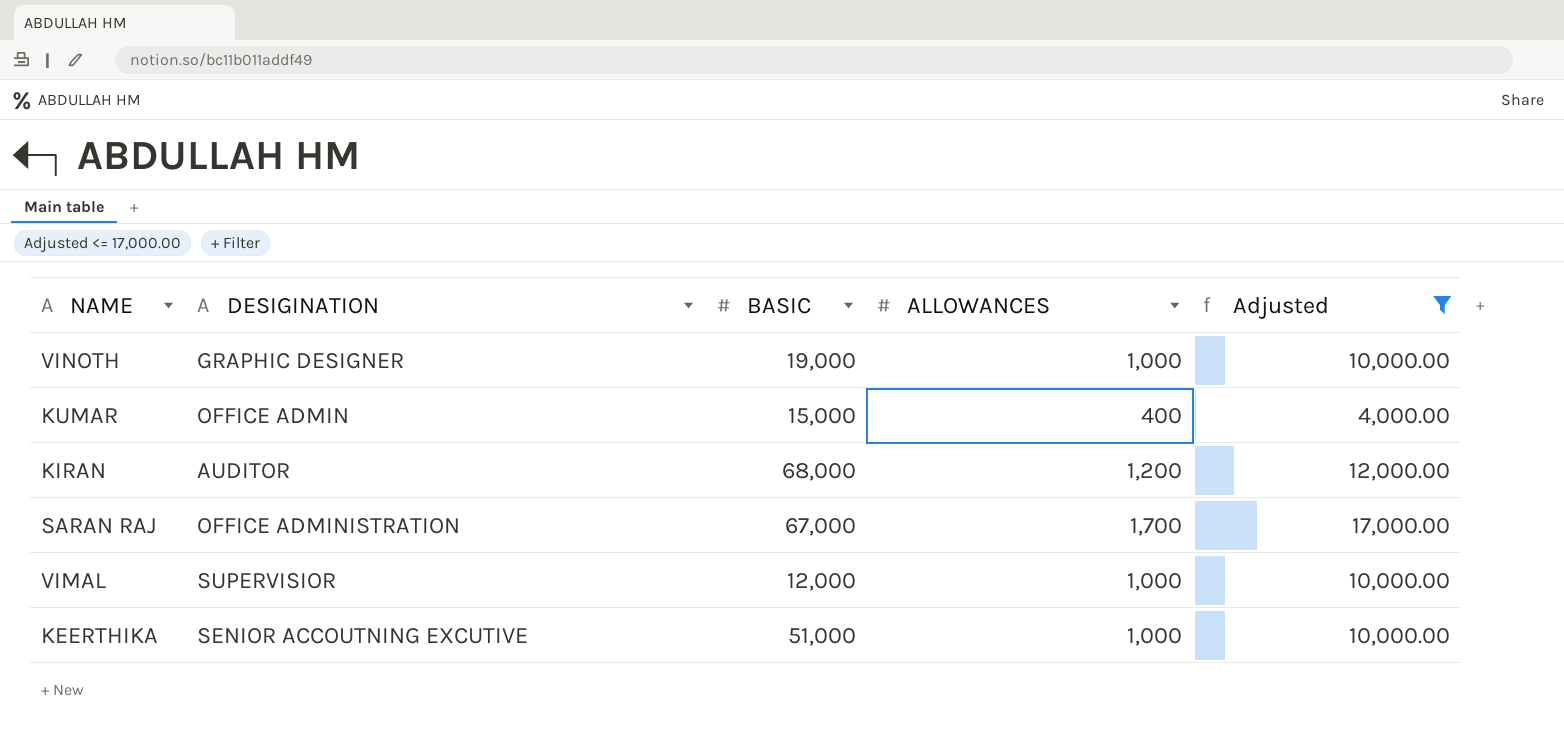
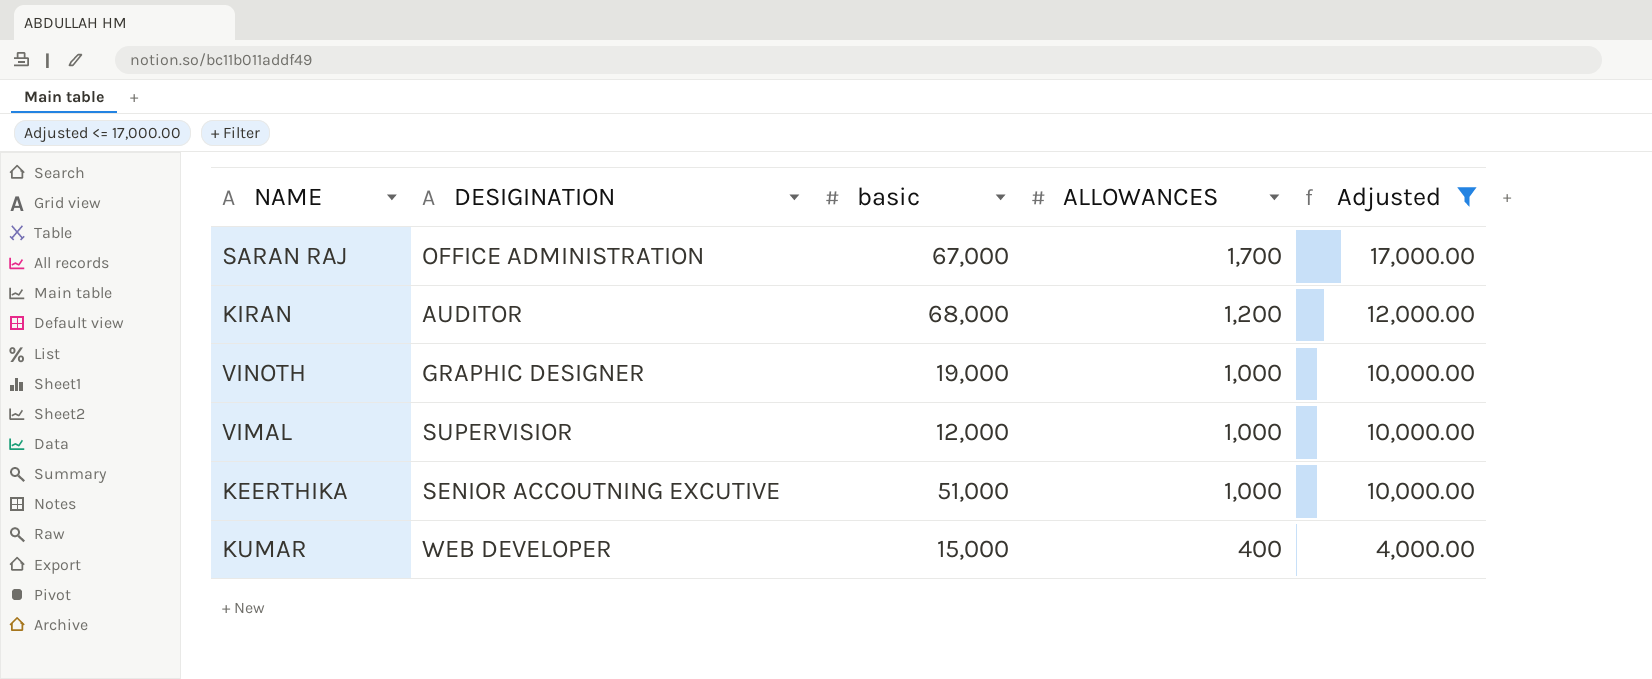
row order: none -> ALLOWANCES descending
column name: BASIC -> basic
KUMAR | DESIGINATION: OFFICE ADMIN -> WEB DEVELOPER

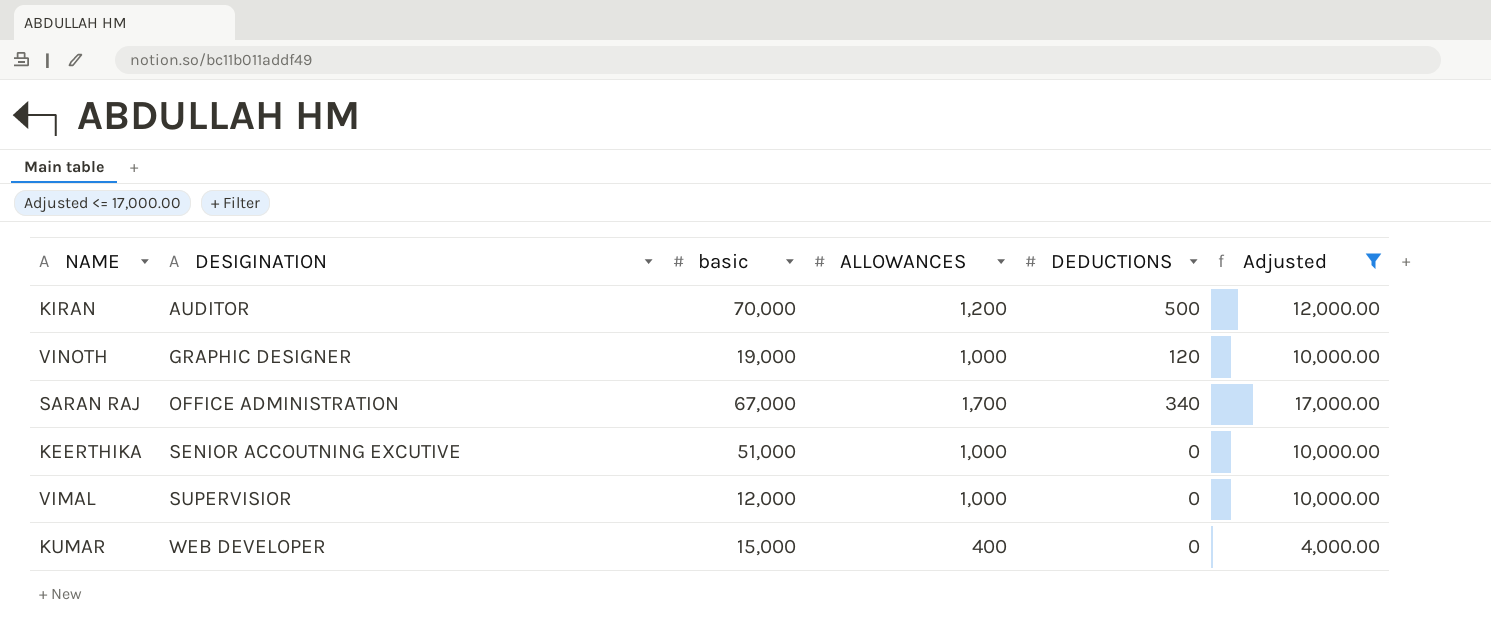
row order: ALLOWANCES descending -> DESIGINATION ascending
column DEDUCTIONS | position: none -> 5
KIRAN | basic: 68,000 -> 70,000

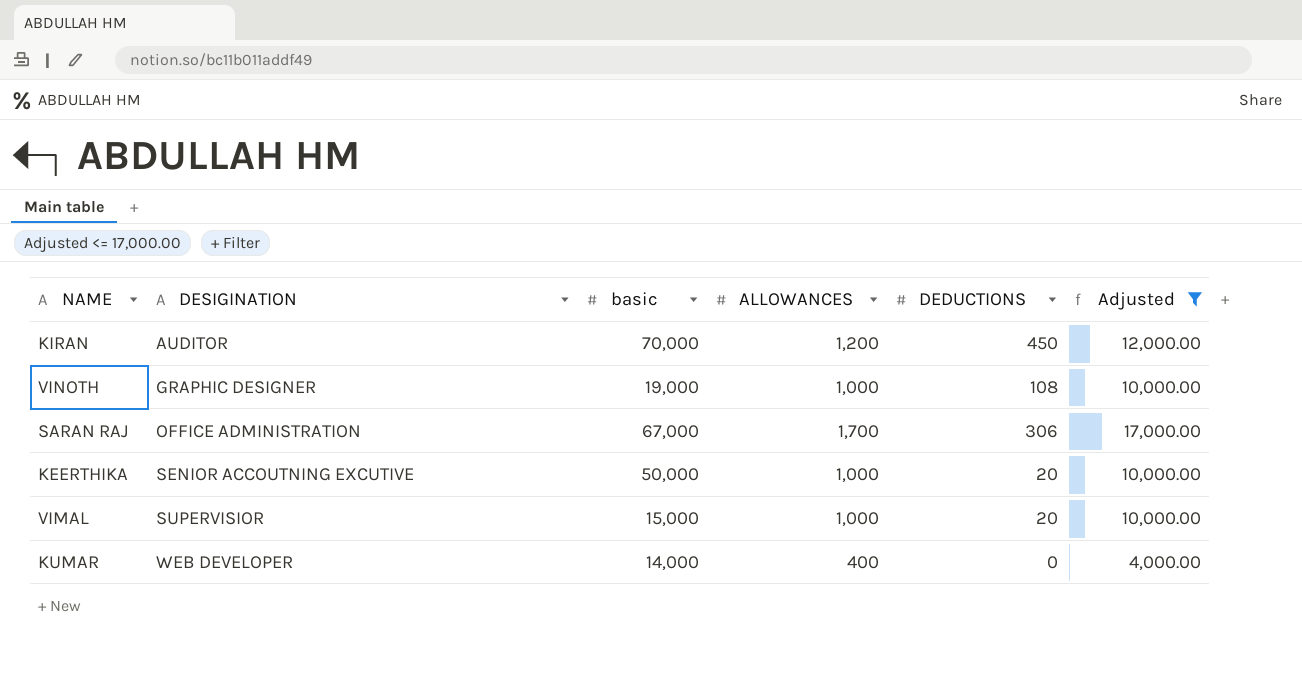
KIRAN | DEDUCTIONS: 500 -> 450
VINOTH | DEDUCTIONS: 120 -> 108
SARAN RAJ | DEDUCTIONS: 340 -> 306
KEERTHIKA | basic: 51,000 -> 50,000
KEERTHIKA | DEDUCTIONS: 0 -> 20
VIMAL | basic: 12,000 -> 15,000
VIMAL | DEDUCTIONS: 0 -> 20
KUMAR | basic: 15,000 -> 14,000

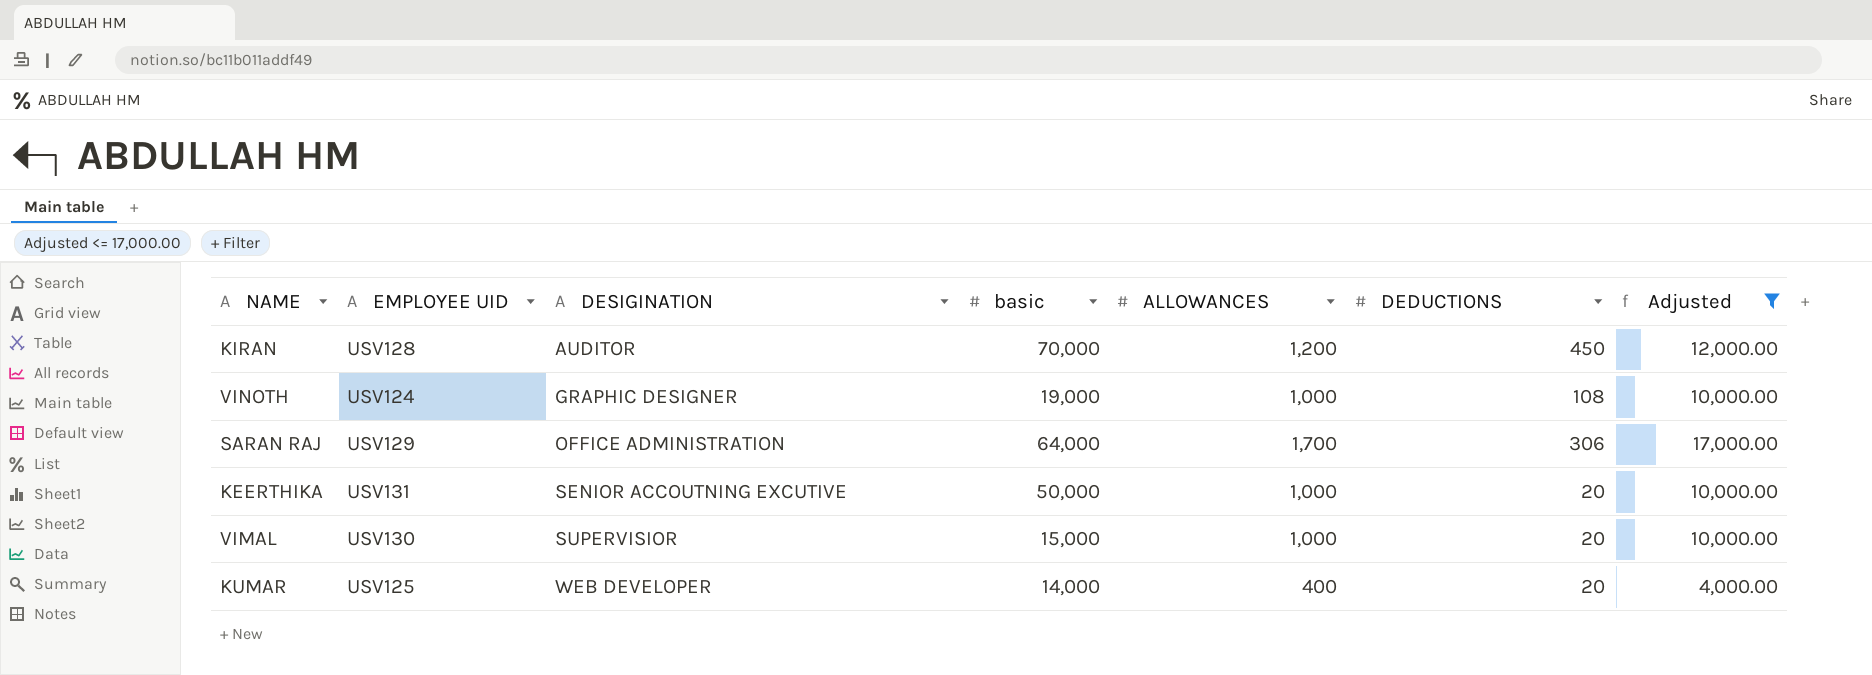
column EMPLOYEE UID | position: none -> 2
SARAN RAJ | basic: 67,000 -> 64,000
KUMAR | DEDUCTIONS: 0 -> 20

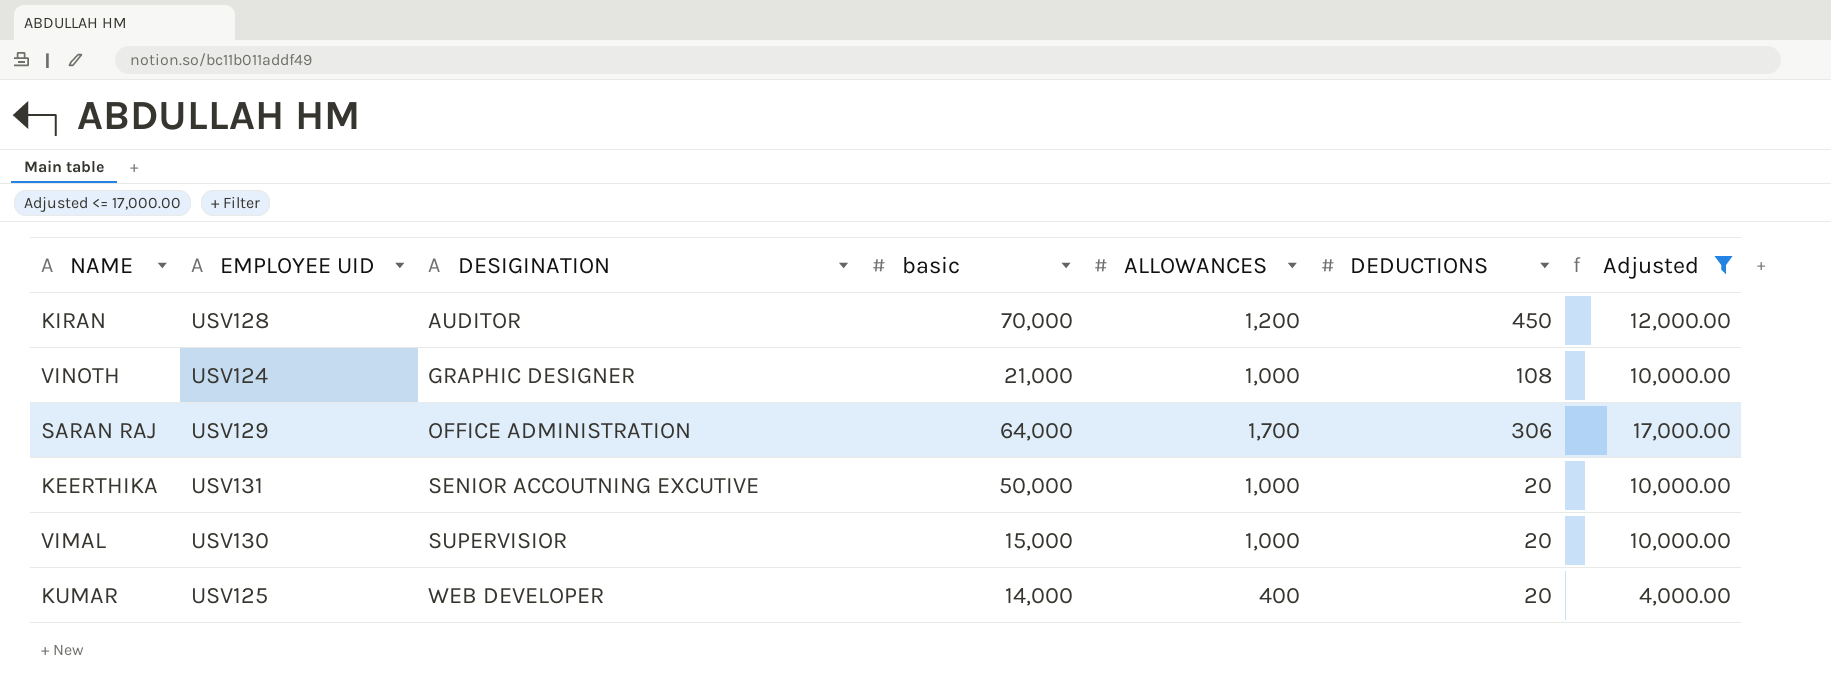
VINOTH | basic: 19,000 -> 21,000

